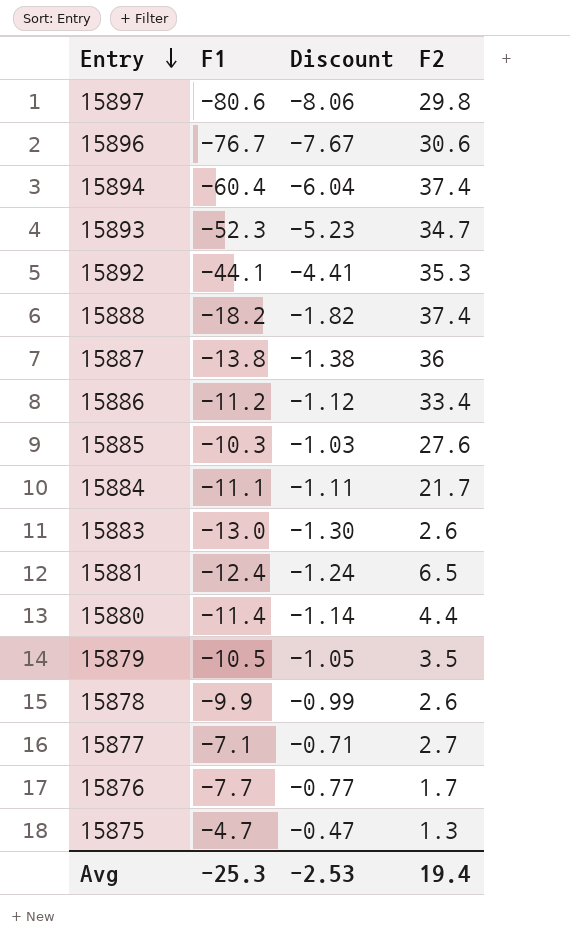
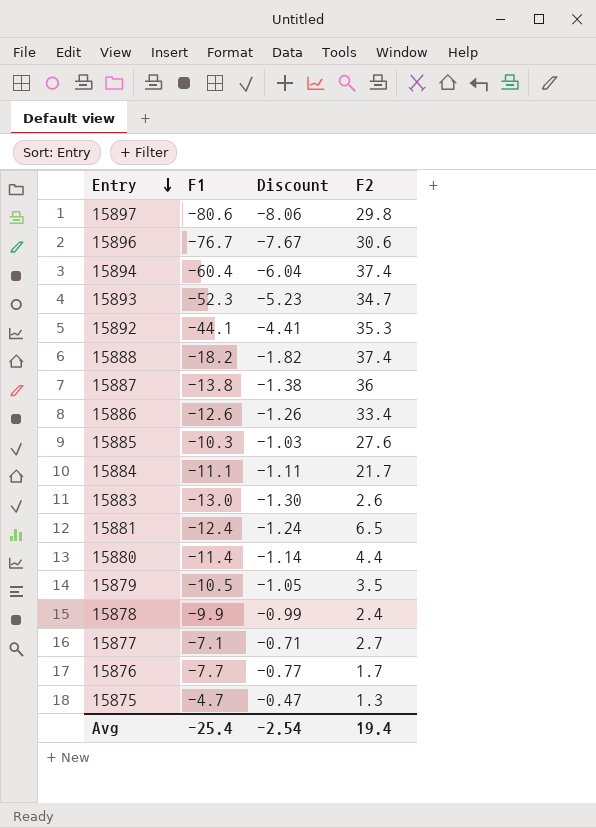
15886 | F1: -11.2 -> -12.6
15886 | Discount: -1.12 -> -1.26
15878 | F2: 2.6 -> 2.4
Avg | F1: -25.3 -> -25.4
Avg | Discount: -2.53 -> -2.54

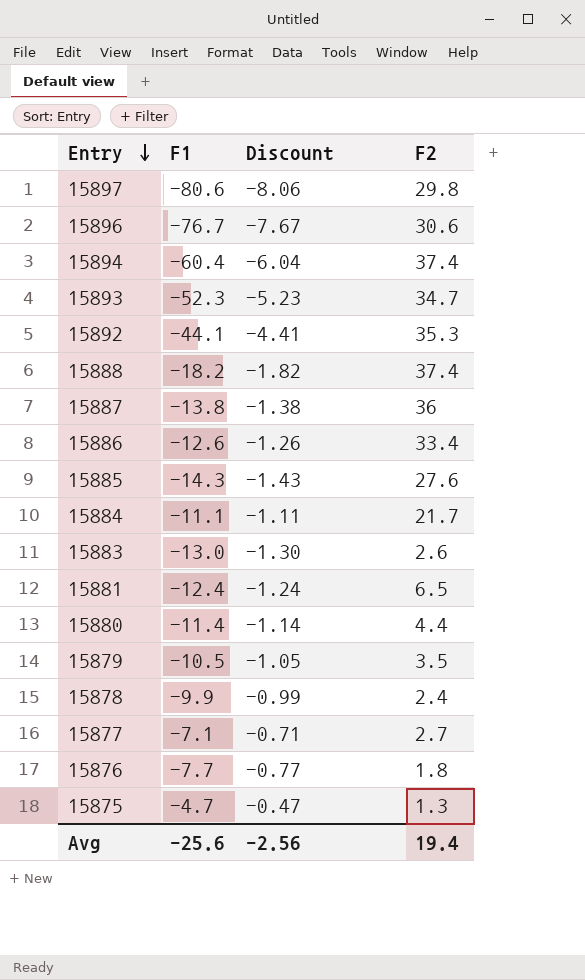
15885 | F1: -10.3 -> -14.3
15885 | Discount: -1.03 -> -1.43
15876 | F2: 1.7 -> 1.8
Avg | F1: -25.4 -> -25.6
Avg | Discount: -2.54 -> -2.56

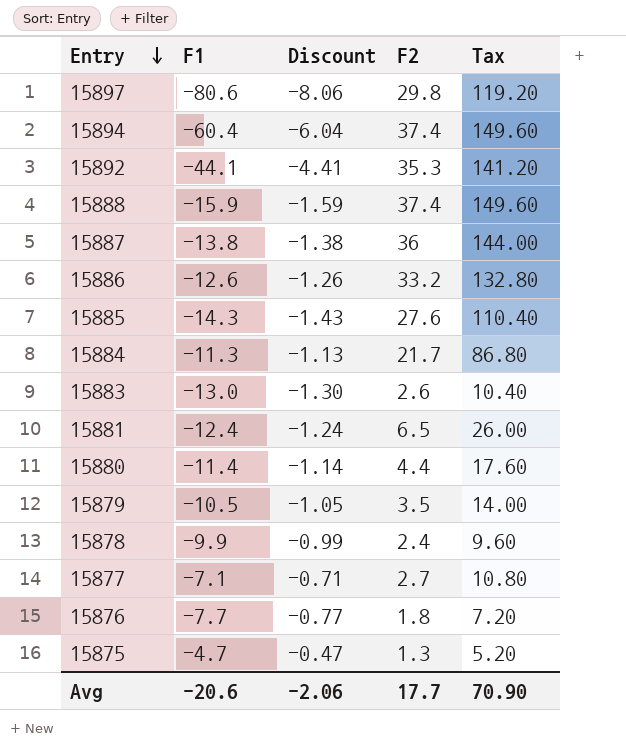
column Tax | formula: none -> [F2] * 4
row 15896: -76.7 | -7.67 | 30.6 -> none
row 15893: -52.3 | -5.23 | 34.7 -> none
15888 | F1: -18.2 -> -15.9
15888 | Discount: -1.82 -> -1.59
15886 | F2: 33.4 -> 33.2
15884 | F1: -11.1 -> -11.3
15884 | Discount: -1.11 -> -1.13
Avg | F1: -25.6 -> -20.6
Avg | Discount: -2.56 -> -2.06
Avg | F2: 19.4 -> 17.7

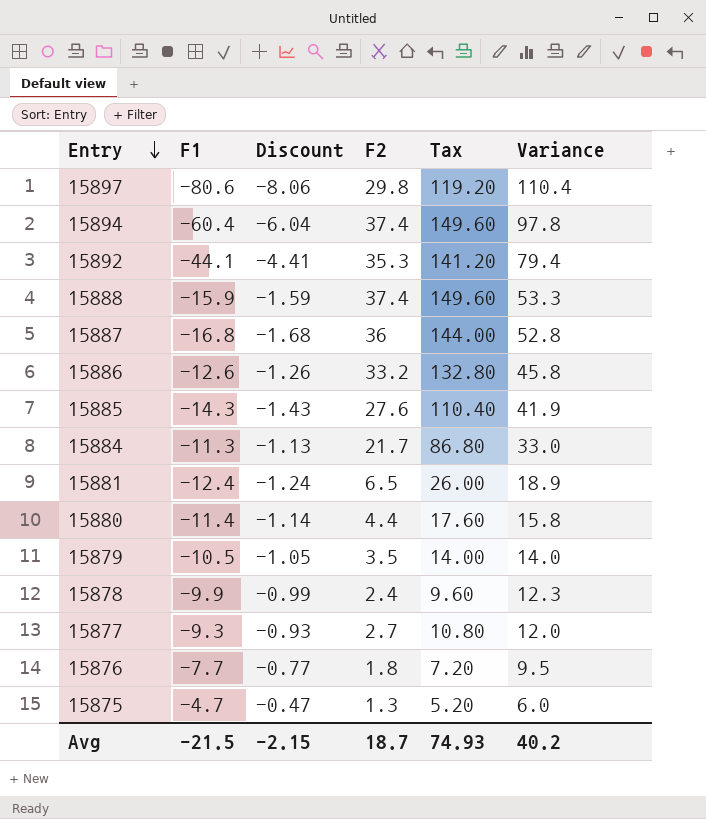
column Variance | formula: none -> [F2] - [F1]
row 15883: -13.0 | -1.30 | 2.6 | 10.40 -> none
15887 | F1: -13.8 -> -16.8
15887 | Discount: -1.38 -> -1.68
15877 | F1: -7.1 -> -9.3
15877 | Discount: -0.71 -> -0.93
Avg | F1: -20.6 -> -21.5
Avg | Discount: -2.06 -> -2.15
Avg | F2: 17.7 -> 18.7
Avg | Tax: 70.90 -> 74.93

